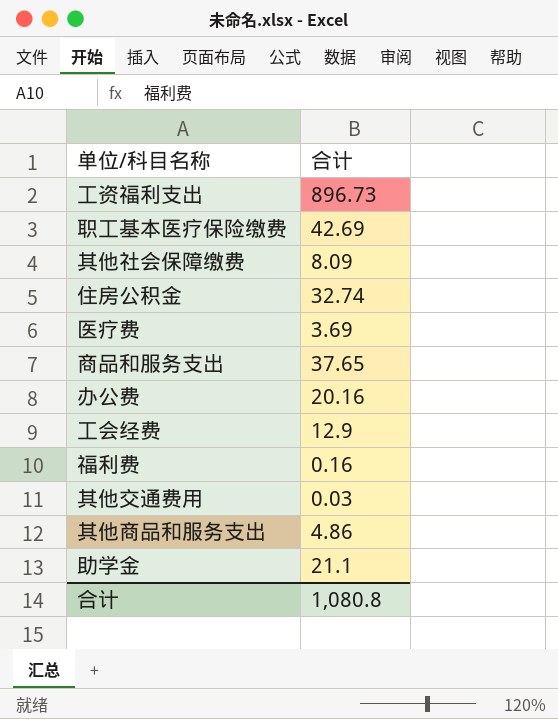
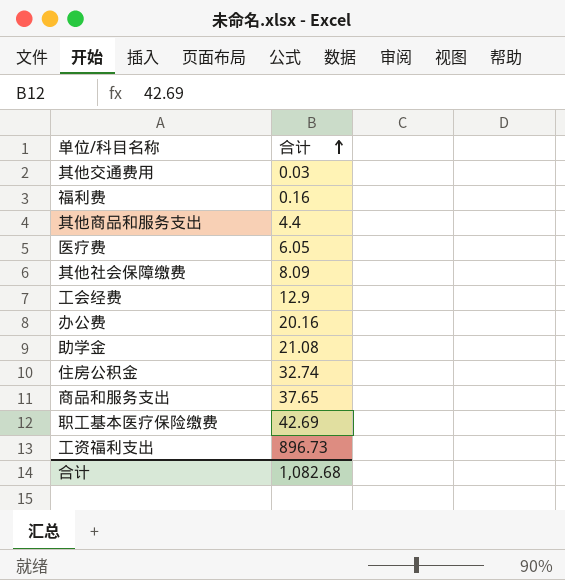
row order: none -> 合计 ascending
其他商品和服务支出 | 合计: 4.86 -> 4.4
医疗费 | 合计: 3.69 -> 6.05
助学金 | 合计: 21.1 -> 21.08
合计 | 合计: 1,080.8 -> 1,082.68

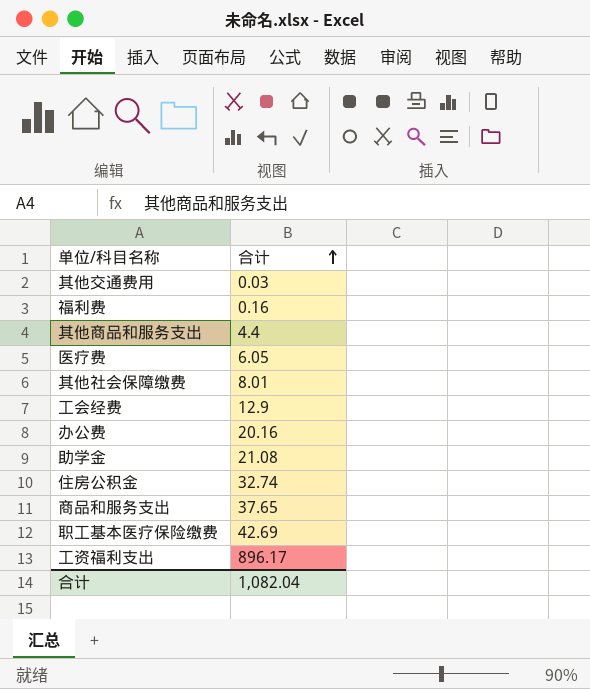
其他社会保障缴费 | 合计: 8.09 -> 8.01
工资福利支出 | 合计: 896.73 -> 896.17
合计 | 合计: 1,082.68 -> 1,082.04

